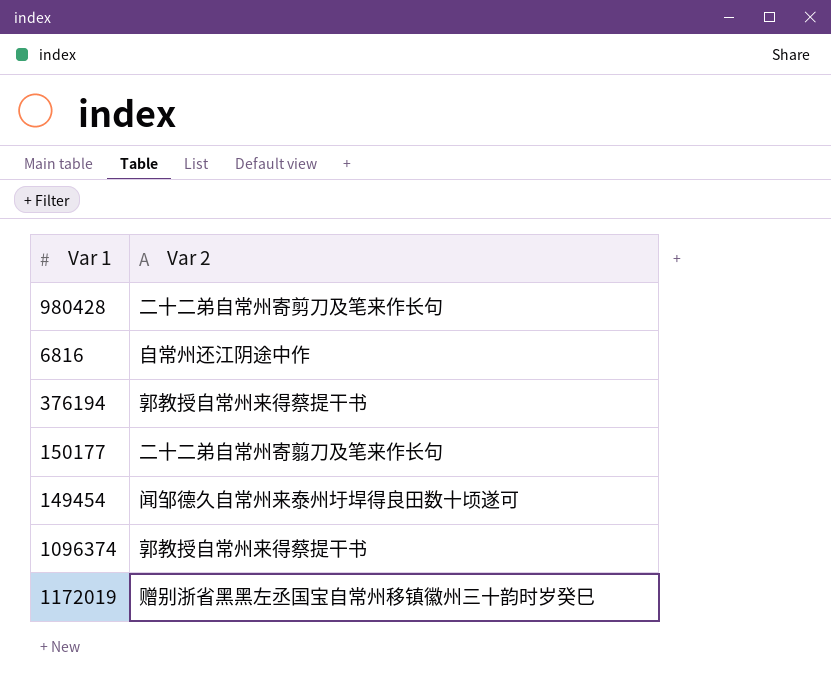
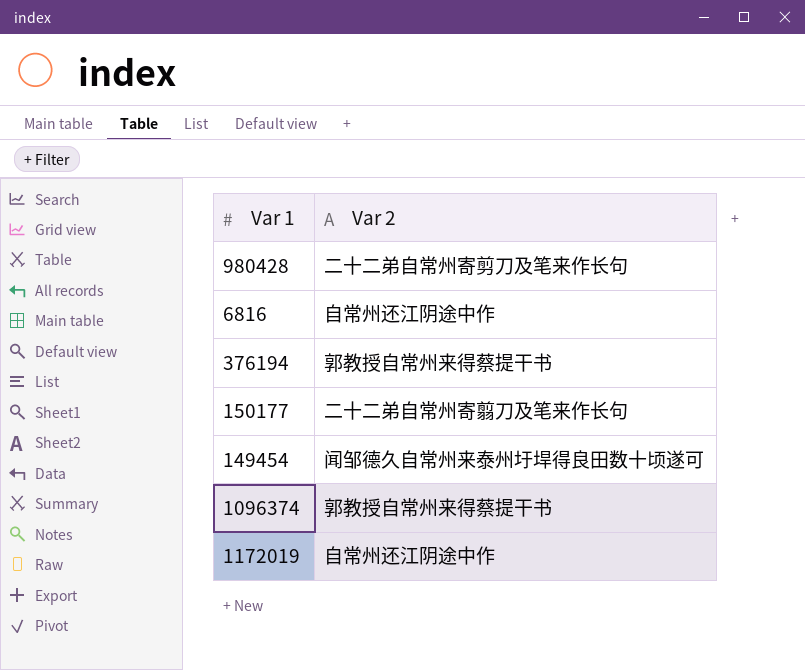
1172019 | Var 2: 赠别浙省黑黑左丞国宝自常州移镇徽州三十韵时岁癸巳 -> 自常州还江阴途中作

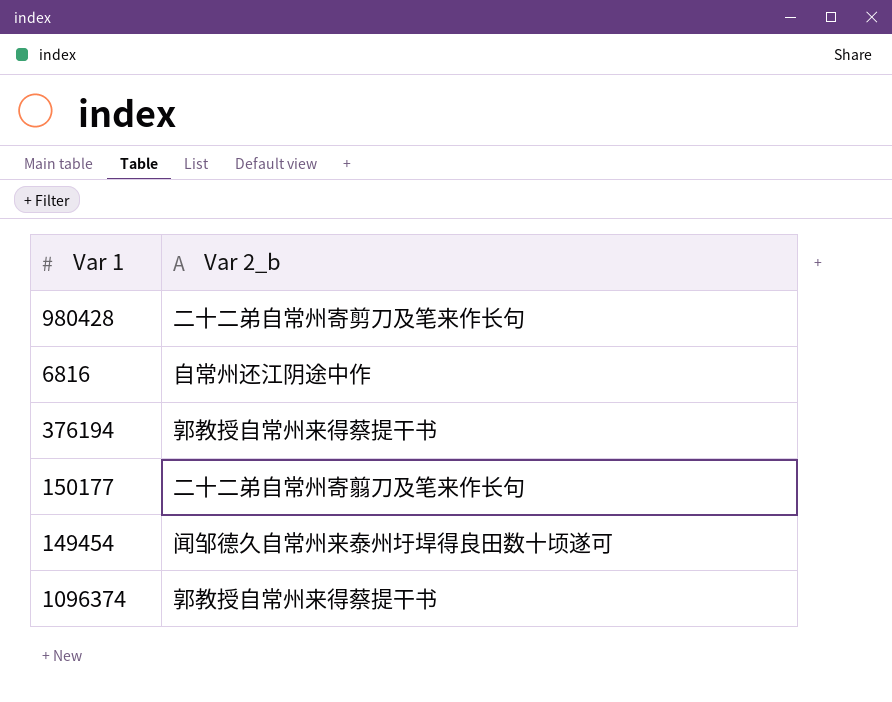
column name: Var 2 -> Var 2_b
row 1172019: 自常州还江阴途中作 -> none

